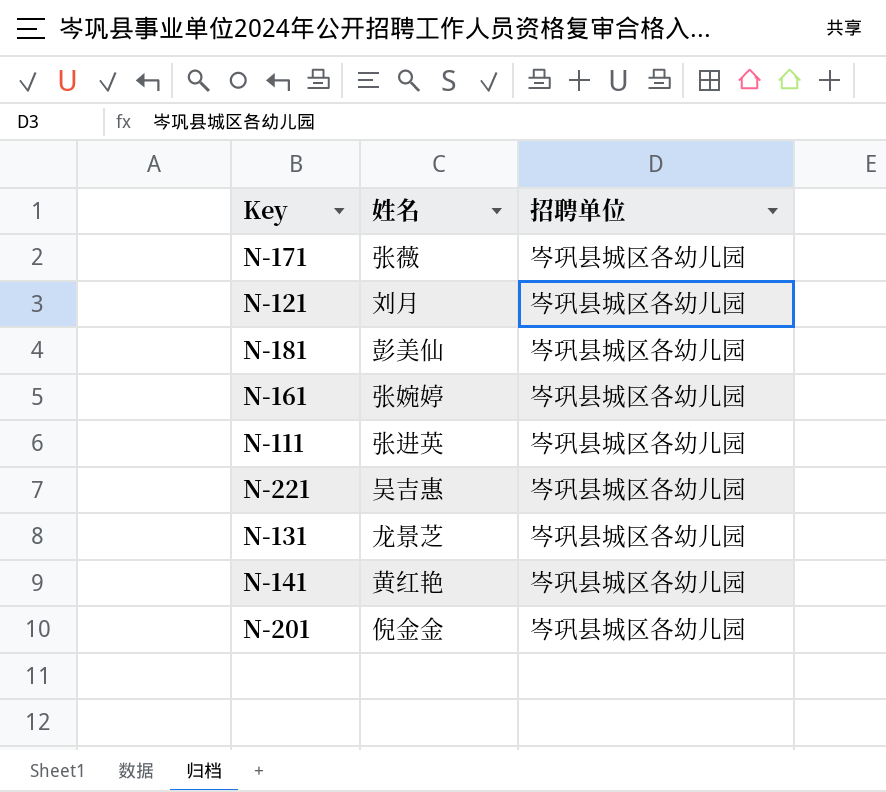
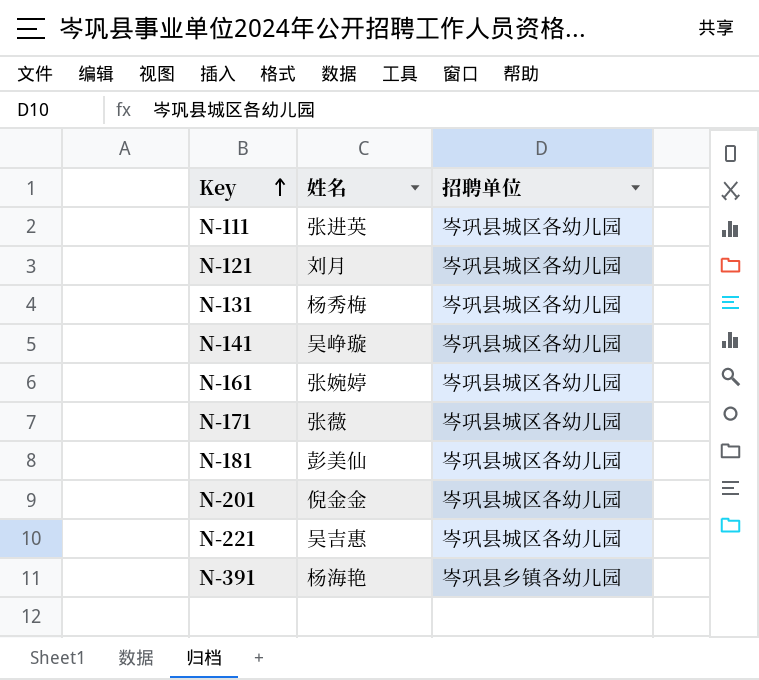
row order: none -> Key ascending
N-131 | 姓名: 龙景芝 -> 杨秀梅
N-141 | 姓名: 黄红艳 -> 吴峥璇
row N-391: none -> 杨海艳 | 岑巩县乡镇各幼儿园

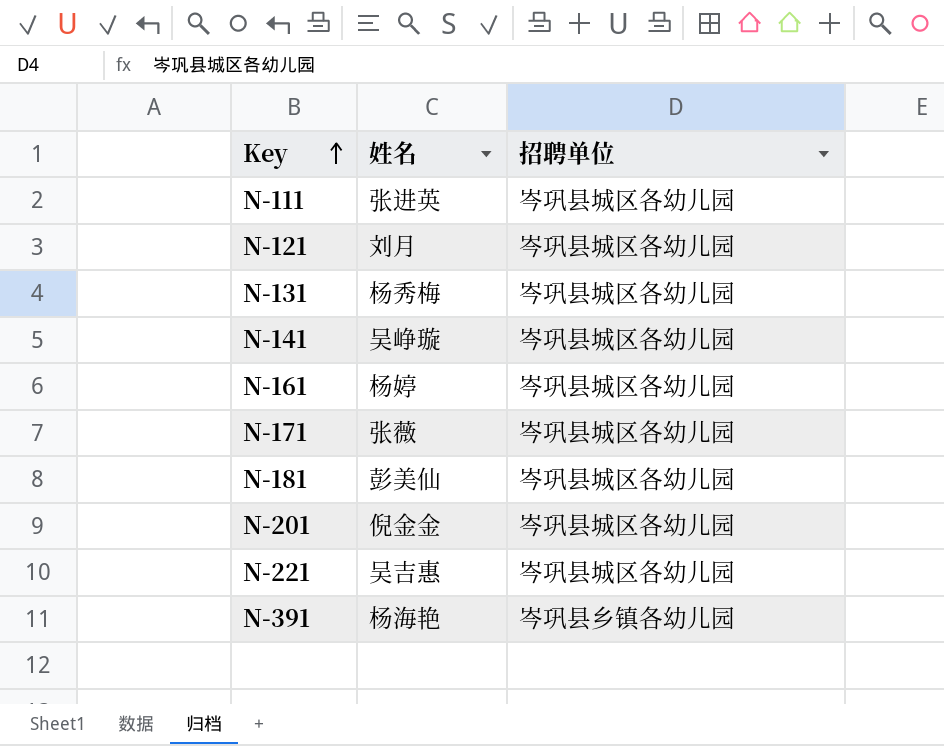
N-161 | 姓名: 张婉婷 -> 杨婷

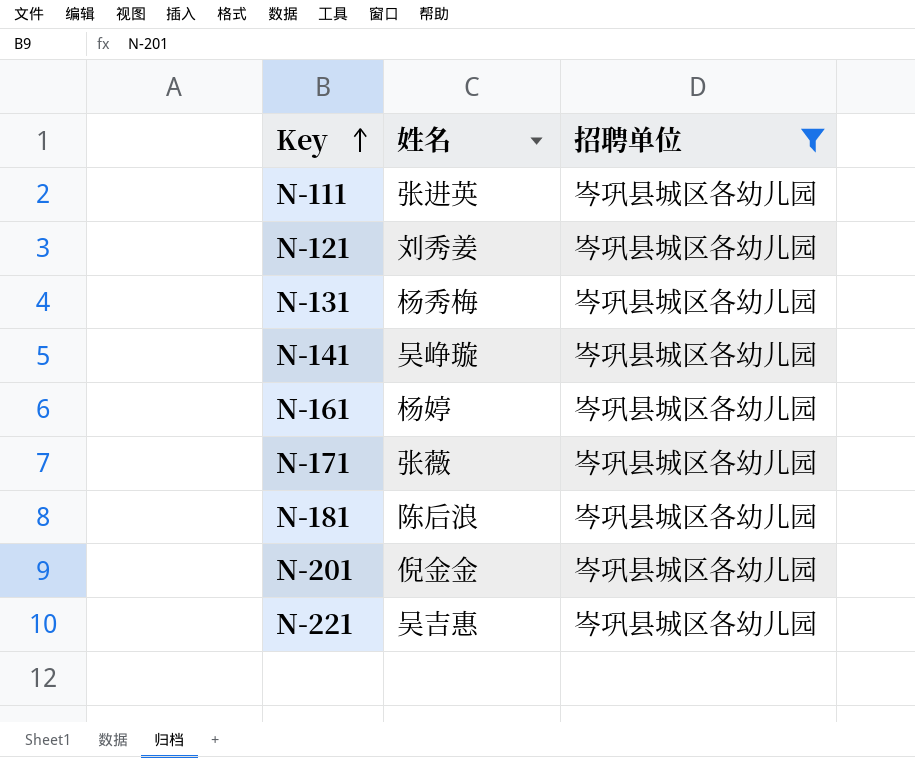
filter: none -> 招聘单位 = 岑巩县城区各幼儿园
N-121 | 姓名: 刘月 -> 刘秀姜
N-181 | 姓名: 彭美仙 -> 陈后浪

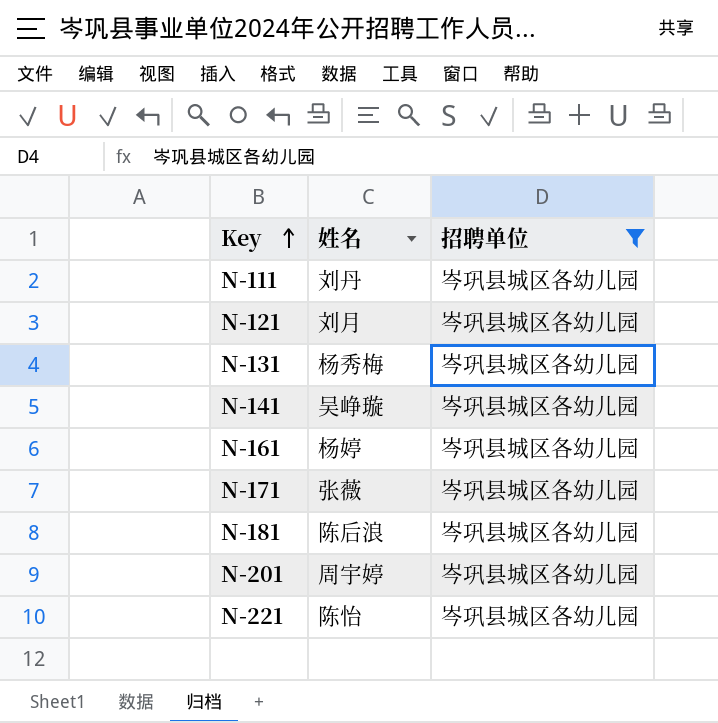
N-111 | 姓名: 张进英 -> 刘丹
N-121 | 姓名: 刘秀姜 -> 刘月
N-201 | 姓名: 倪金金 -> 周宇婷
N-221 | 姓名: 吴吉惠 -> 陈怡

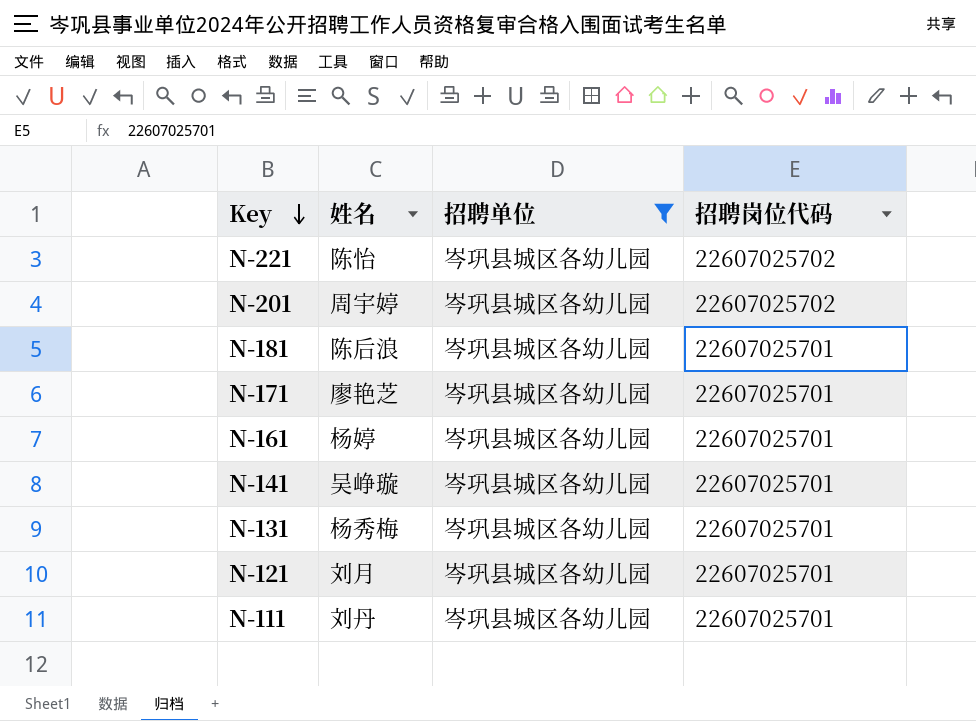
row order: Key ascending -> Key descending
column 招聘岗位代码 | position: none -> 4
N-171 | 姓名: 张薇 -> 廖艳芝

